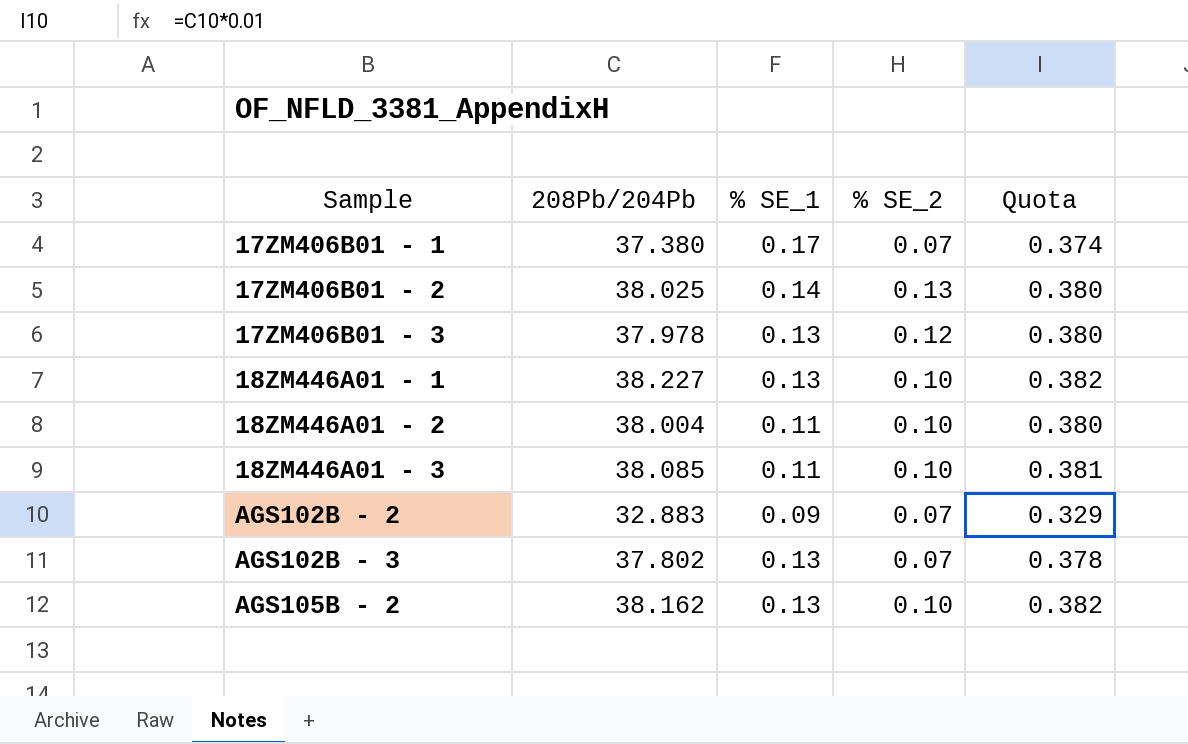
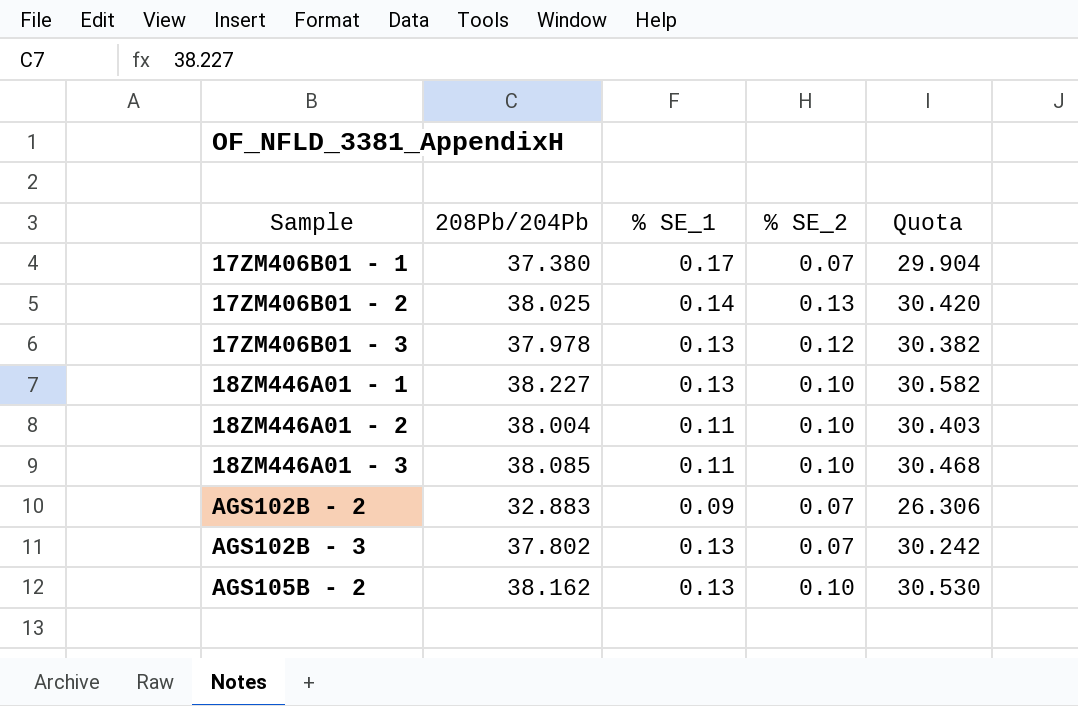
column Quota | formula: [208Pb/204Pb] * 0.01 -> [208Pb/204Pb] * 0.8

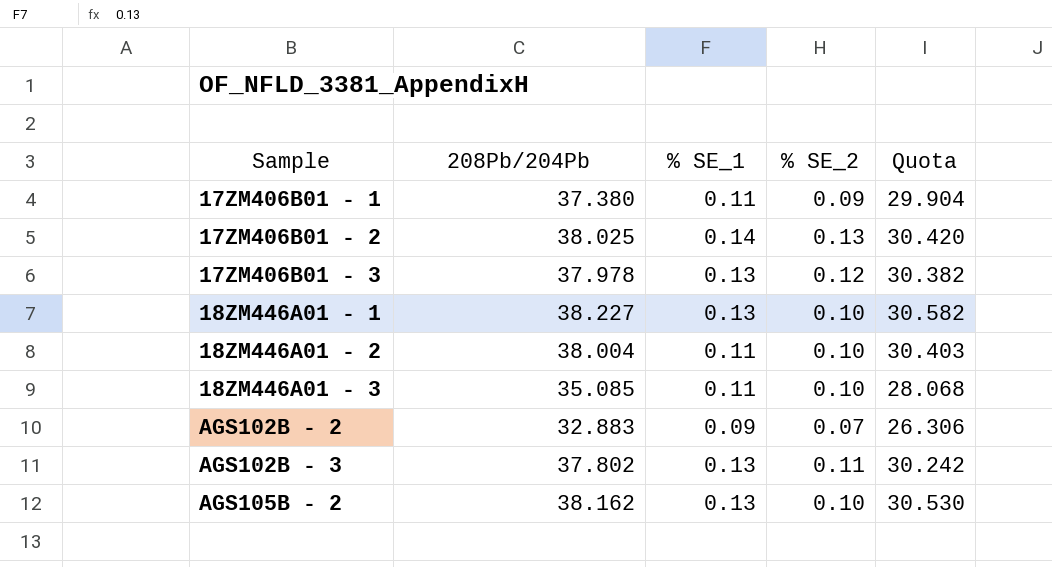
17ZM406B01 - 1 | % SE_1: 0.17 -> 0.11
17ZM406B01 - 1 | % SE_2: 0.07 -> 0.09
18ZM446A01 - 3 | 208Pb/204Pb: 38.085 -> 35.085
18ZM446A01 - 3 | Quota: 30.468 -> 28.068
AGS102B - 3 | % SE_2: 0.07 -> 0.11

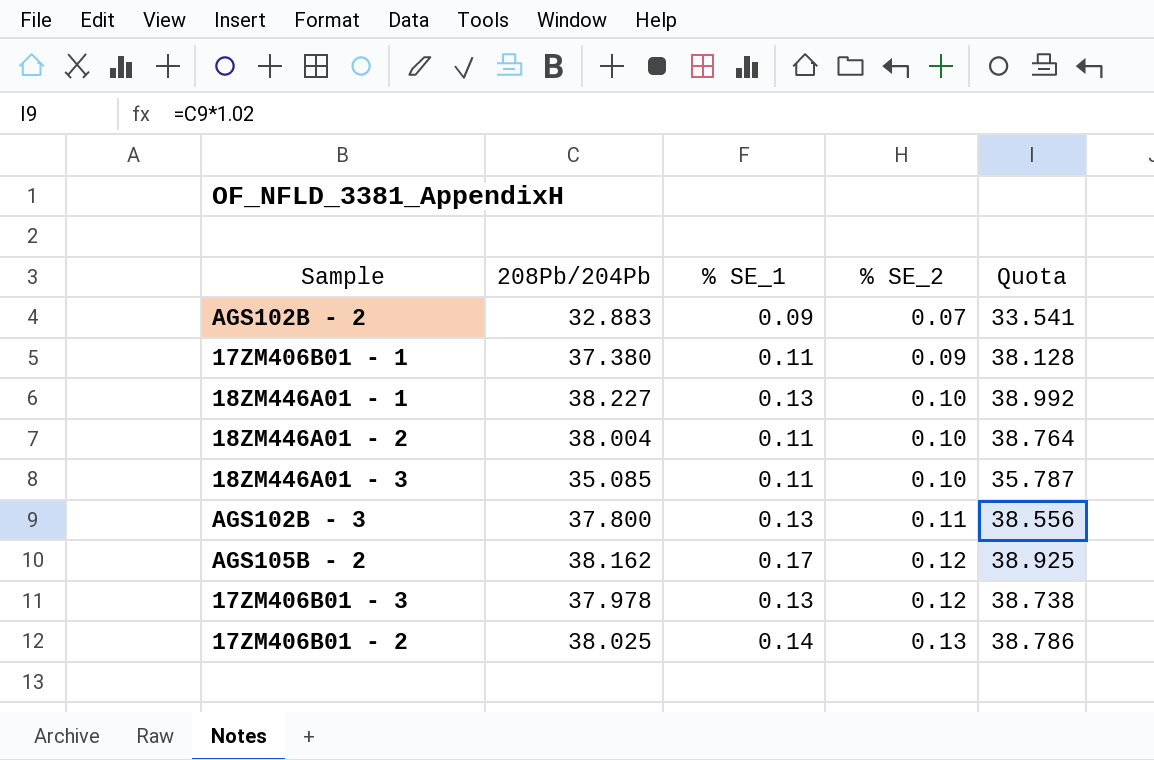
row order: Sample ascending -> % SE_2 ascending
column Quota | formula: [208Pb/204Pb] * 0.8 -> [208Pb/204Pb] * 1.02
AGS102B - 3 | 208Pb/204Pb: 37.802 -> 37.800
AGS105B - 2 | % SE_1: 0.13 -> 0.17
AGS105B - 2 | % SE_2: 0.10 -> 0.12

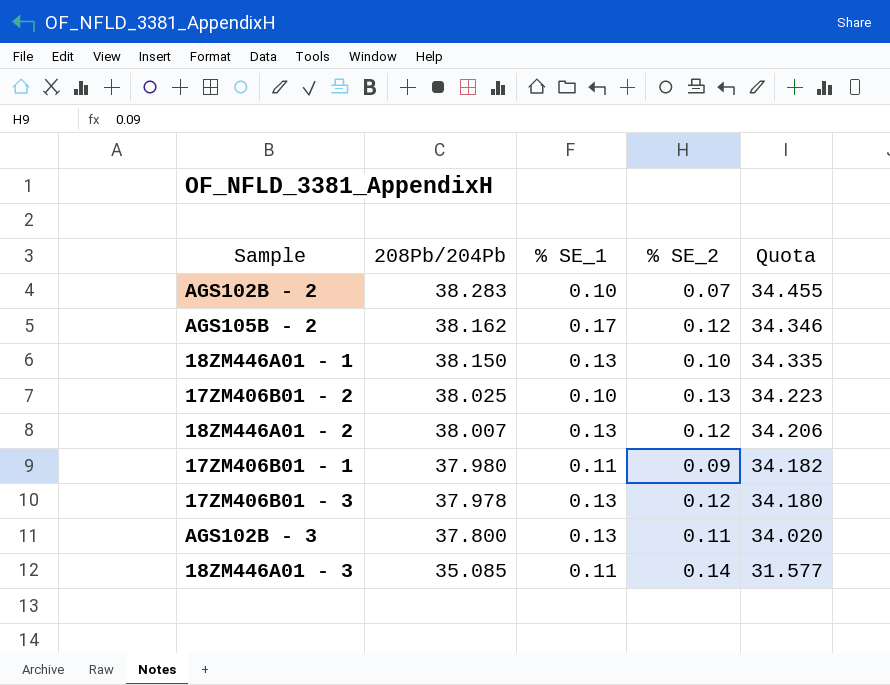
row order: % SE_2 ascending -> 208Pb/204Pb descending
column Quota | formula: [208Pb/204Pb] * 1.02 -> [208Pb/204Pb] * 0.9
AGS102B - 2 | 208Pb/204Pb: 32.883 -> 38.283
AGS102B - 2 | % SE_1: 0.09 -> 0.10
18ZM446A01 - 1 | 208Pb/204Pb: 38.227 -> 38.150
17ZM406B01 - 2 | % SE_1: 0.14 -> 0.10
18ZM446A01 - 2 | 208Pb/204Pb: 38.004 -> 38.007
18ZM446A01 - 2 | % SE_1: 0.11 -> 0.13
18ZM446A01 - 2 | % SE_2: 0.10 -> 0.12
17ZM406B01 - 1 | 208Pb/204Pb: 37.380 -> 37.980
18ZM446A01 - 3 | % SE_2: 0.10 -> 0.14

